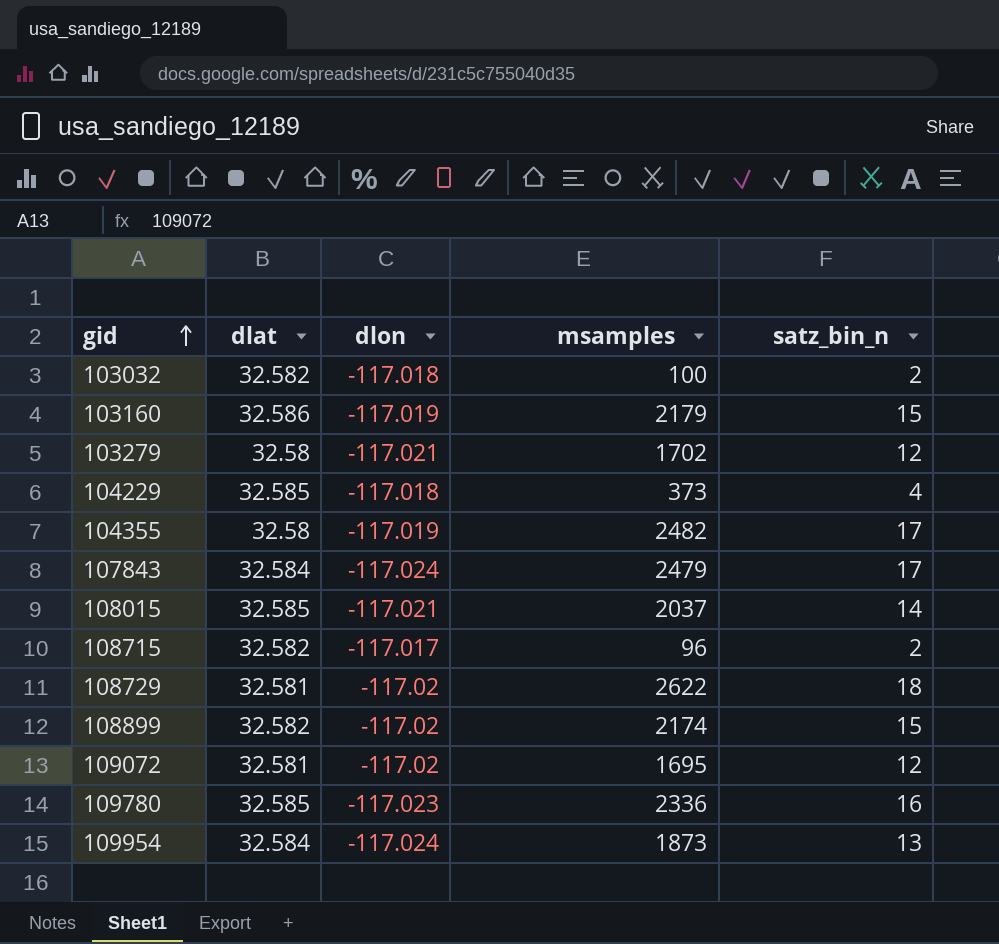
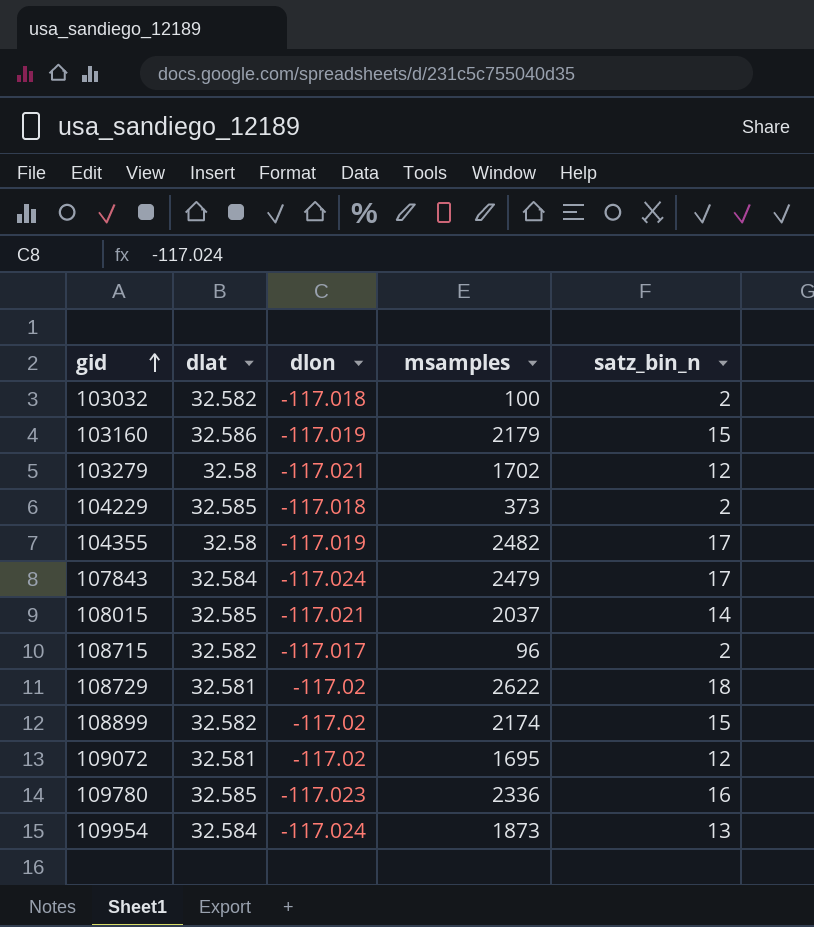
104229 | satz_bin_n: 4 -> 2

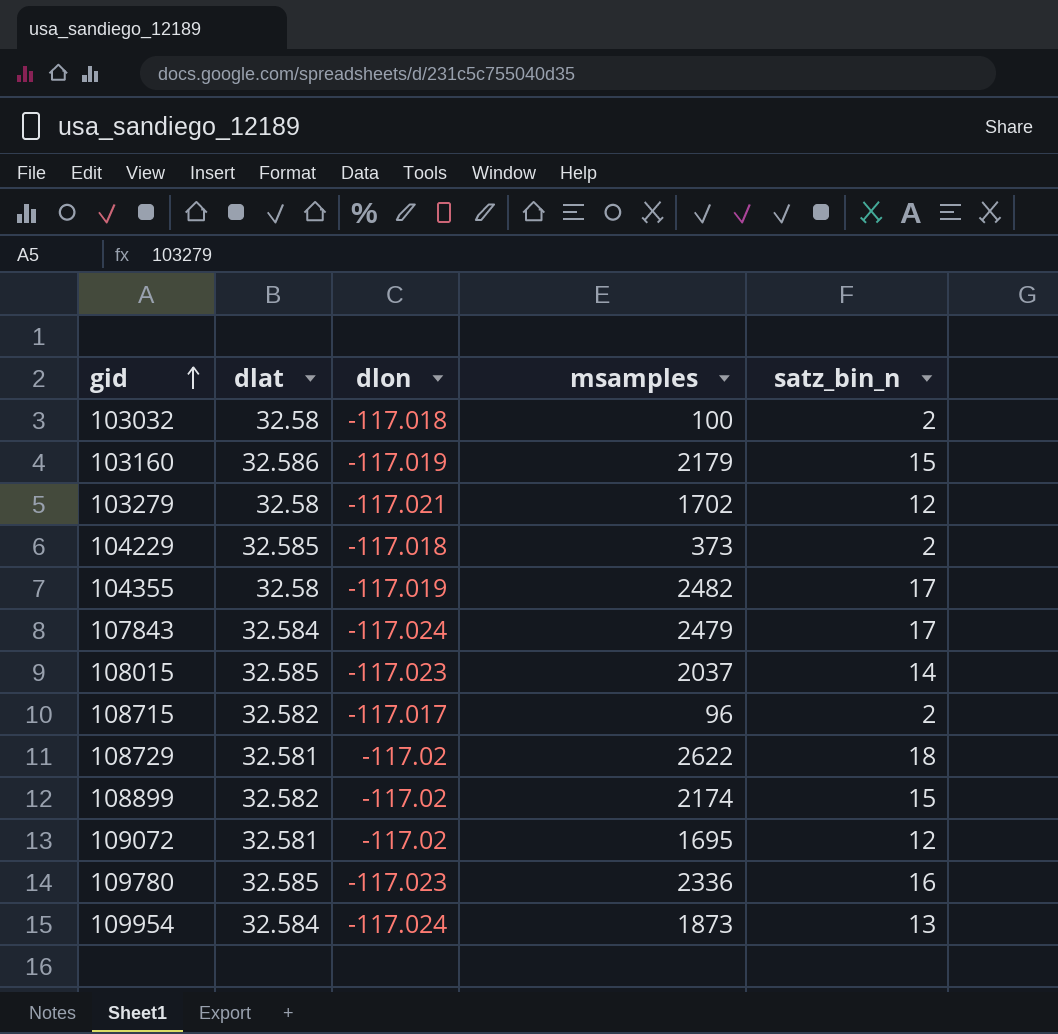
103032 | dlat: 32.582 -> 32.58
108015 | dlon: -117.021 -> -117.023

